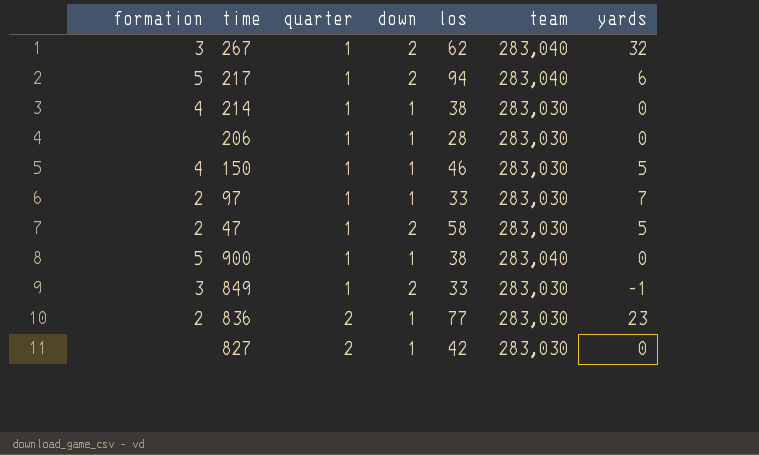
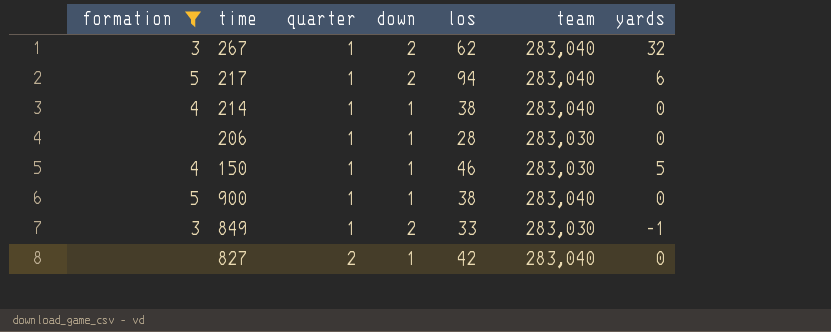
filter: none -> formation != 2
214 | team: 283,030 -> 283,040
827 | team: 283,030 -> 283,040

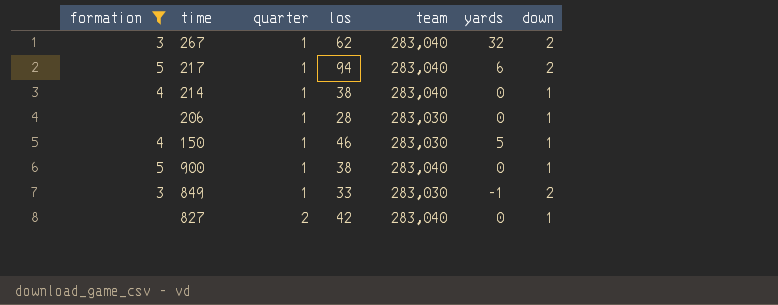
column down | position: 4 -> 7

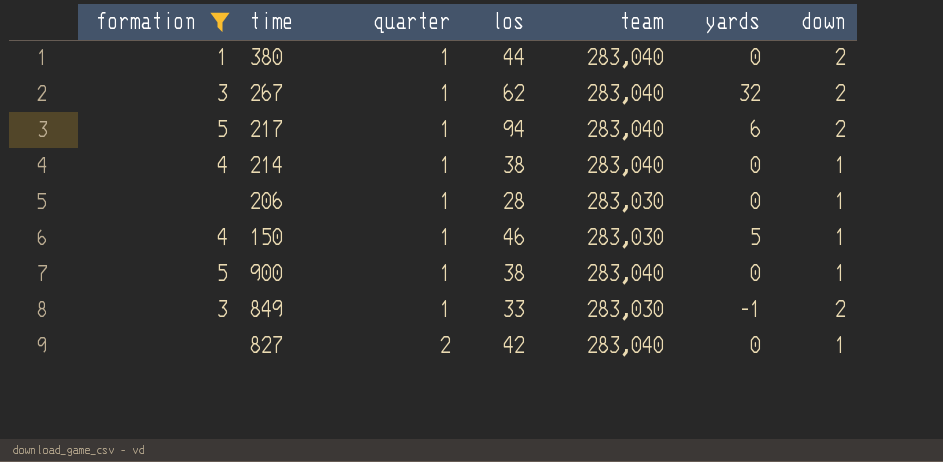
row 380: none -> 1 | 1 | 44 | 283,040 | 0 | 2

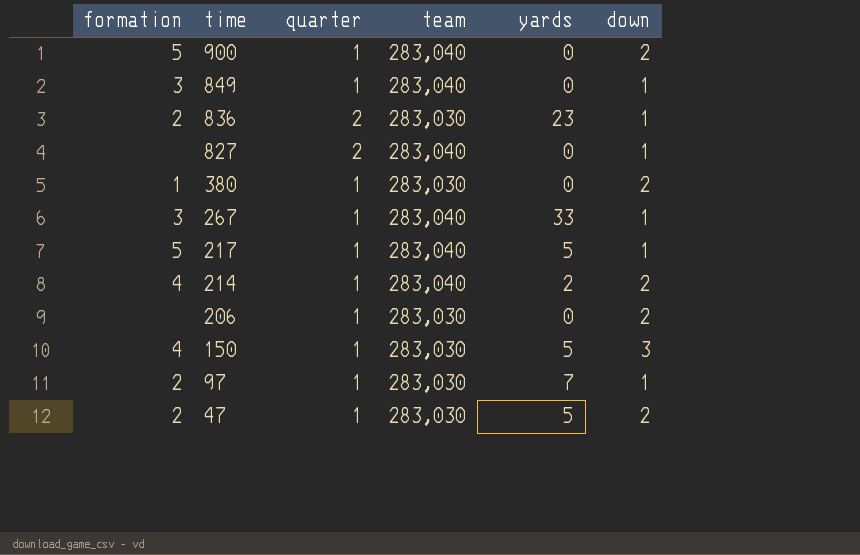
filter: formation != 2 -> none
row order: quarter ascending -> time descending
column los | position: 4 -> none
900 | down: 1 -> 2
849 | team: 283,030 -> 283,040
849 | yards: -1 -> 0
849 | down: 2 -> 1
380 | team: 283,040 -> 283,030
267 | yards: 32 -> 33
267 | down: 2 -> 1
217 | yards: 6 -> 5
217 | down: 2 -> 1
214 | yards: 0 -> 2
214 | down: 1 -> 2
206 | down: 1 -> 2
150 | down: 1 -> 3

